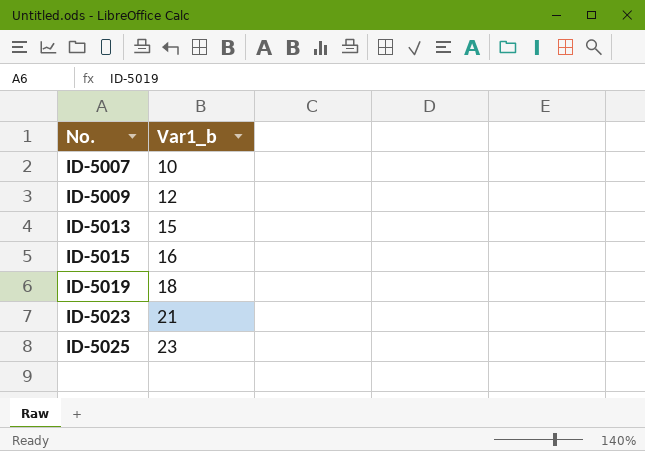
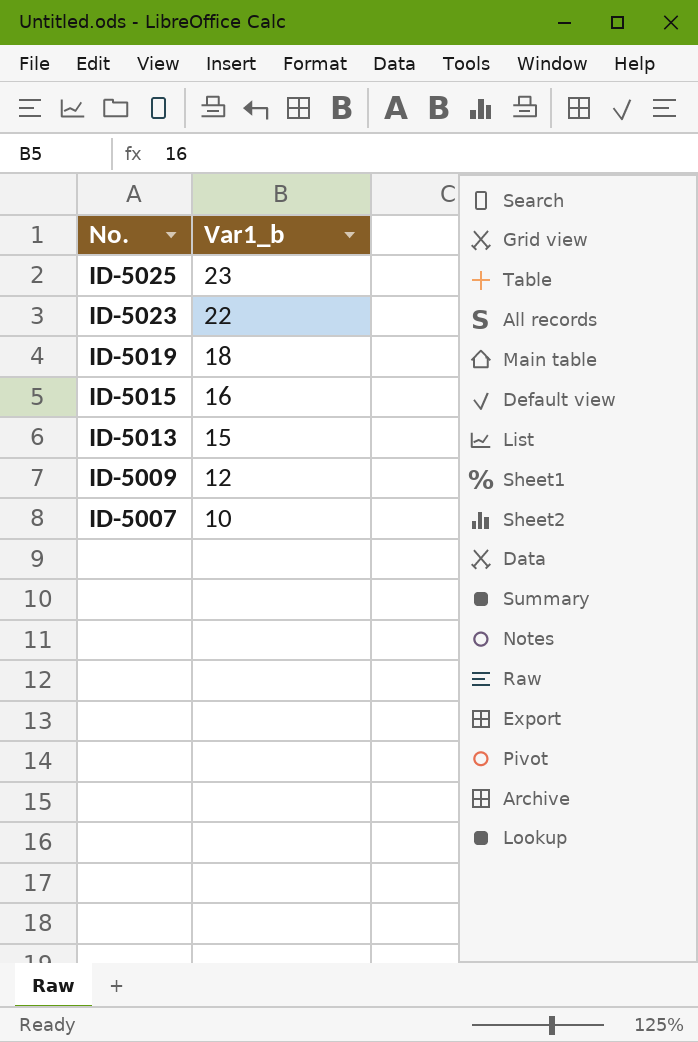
row order: No. ascending -> No. descending
ID-5023 | Var1_b: 21 -> 22

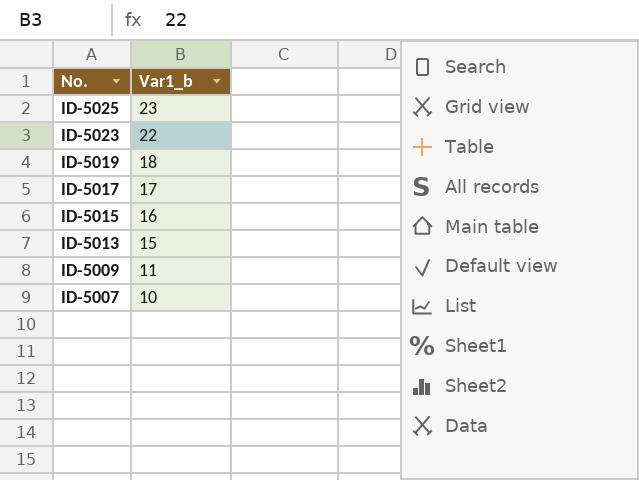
row ID-5017: none -> 17
ID-5009 | Var1_b: 12 -> 11

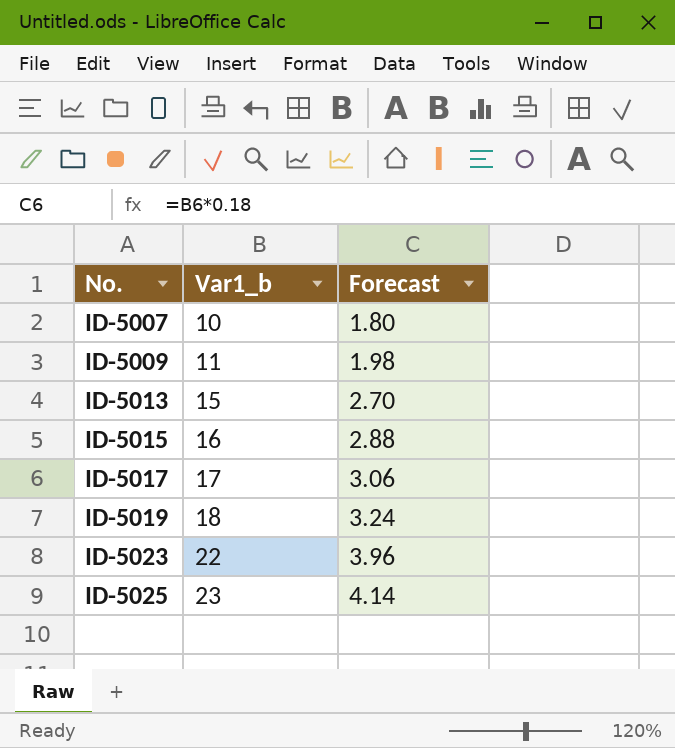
row order: No. descending -> No. ascending
column Forecast | formula: none -> [Var1_b] * 0.18

